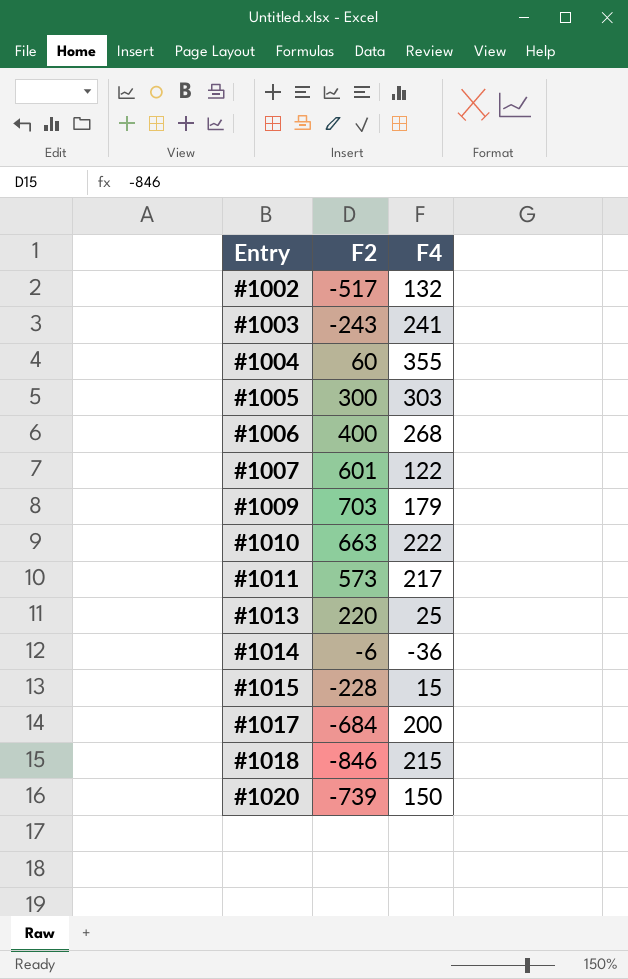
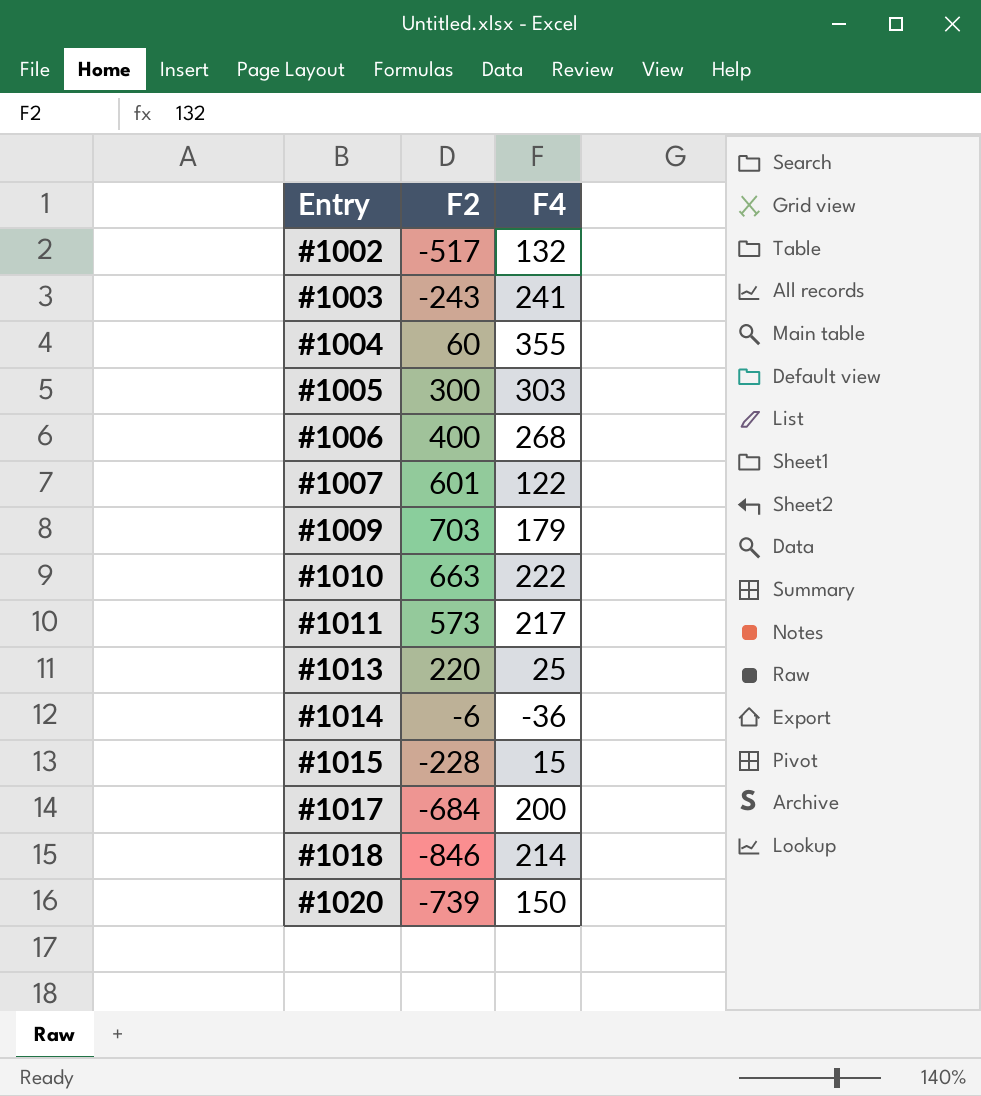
#1018 | F4: 215 -> 214

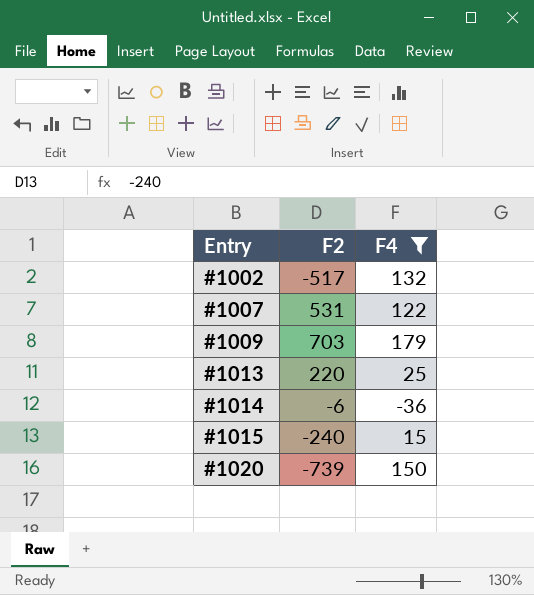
filter: none -> F4 <= 179
#1007 | F2: 601 -> 531
#1015 | F2: -228 -> -240

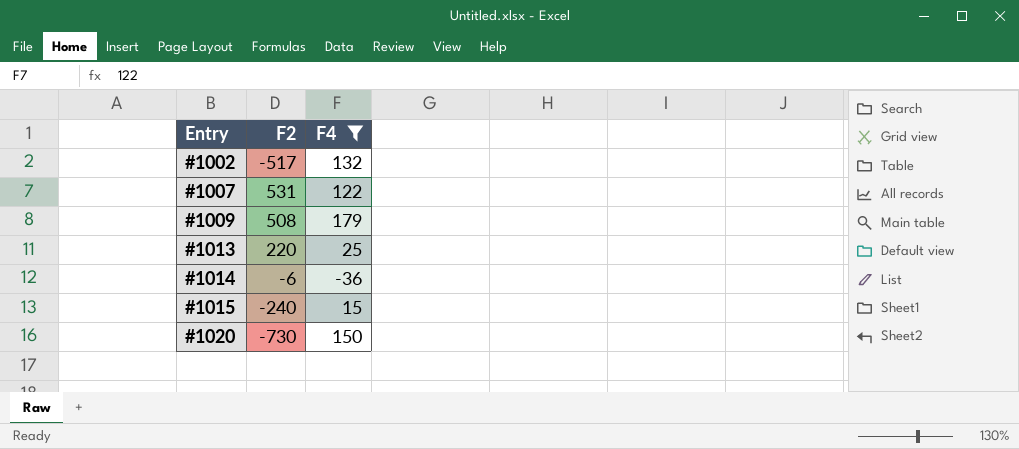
#1009 | F2: 703 -> 508
#1020 | F2: -739 -> -730

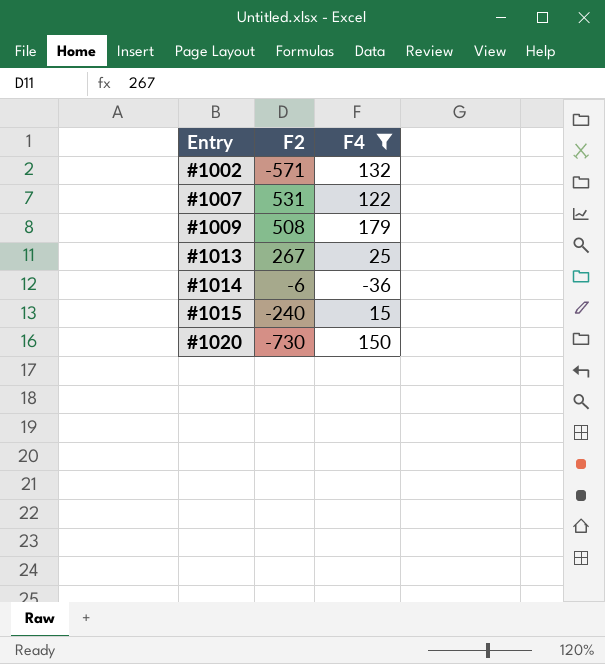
#1002 | F2: -517 -> -571
#1013 | F2: 220 -> 267

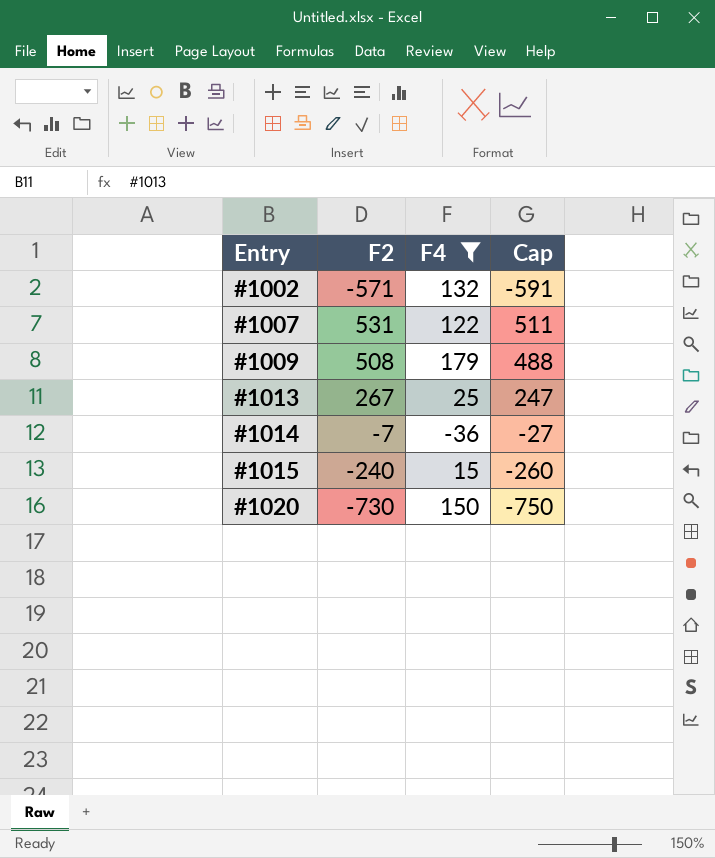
column Cap | formula: none -> [F2] - 20
#1014 | F2: -6 -> -7

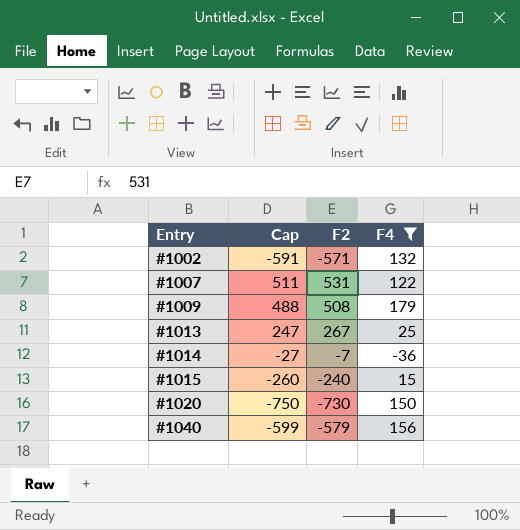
column Cap | position: 4 -> 2
row #1040: none -> -599 | -579 | 156

